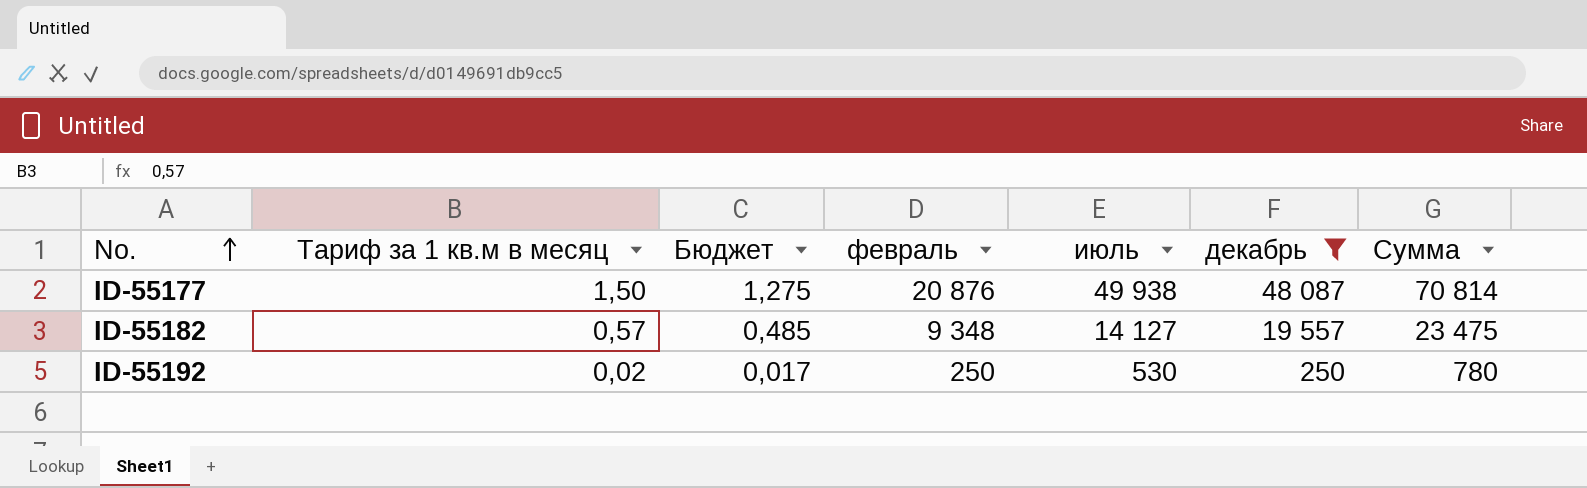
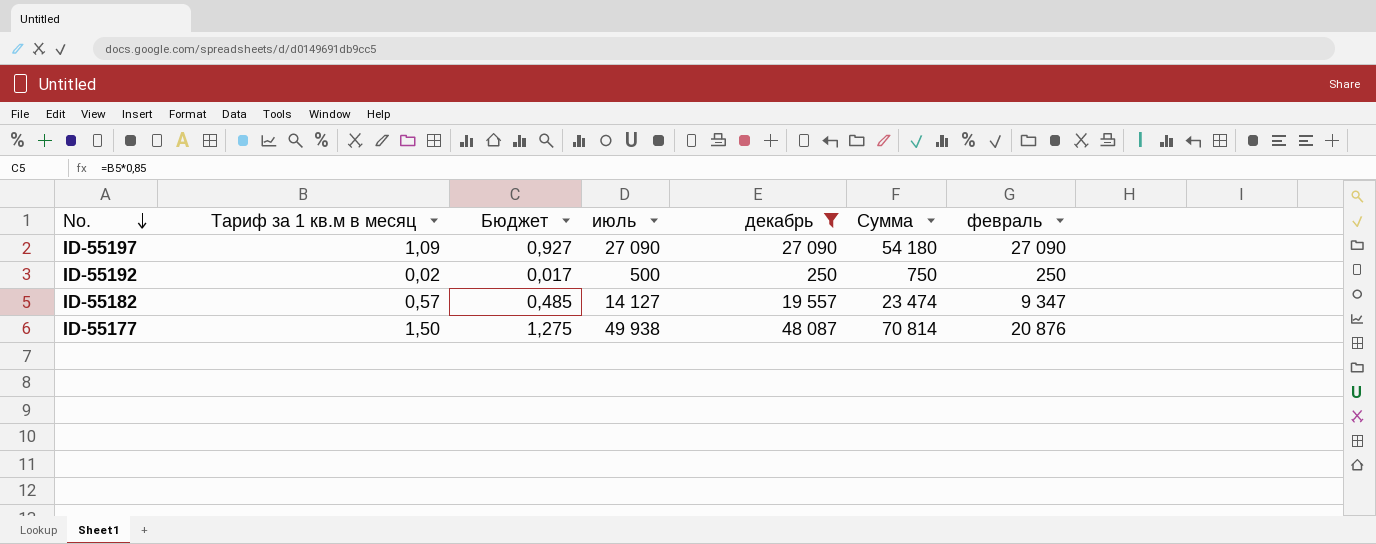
row order: No. ascending -> No. descending
column февраль | position: 4 -> 7
row ID-55197: none -> 1,09 | 0,927 | 27 090 | 27 090 | 54 180 | 27 090
ID-55192 | июль: 530 -> 500
ID-55192 | Сумма: 780 -> 750
ID-55182 | Сумма: 23 475 -> 23 474
ID-55182 | февраль: 9 348 -> 9 347

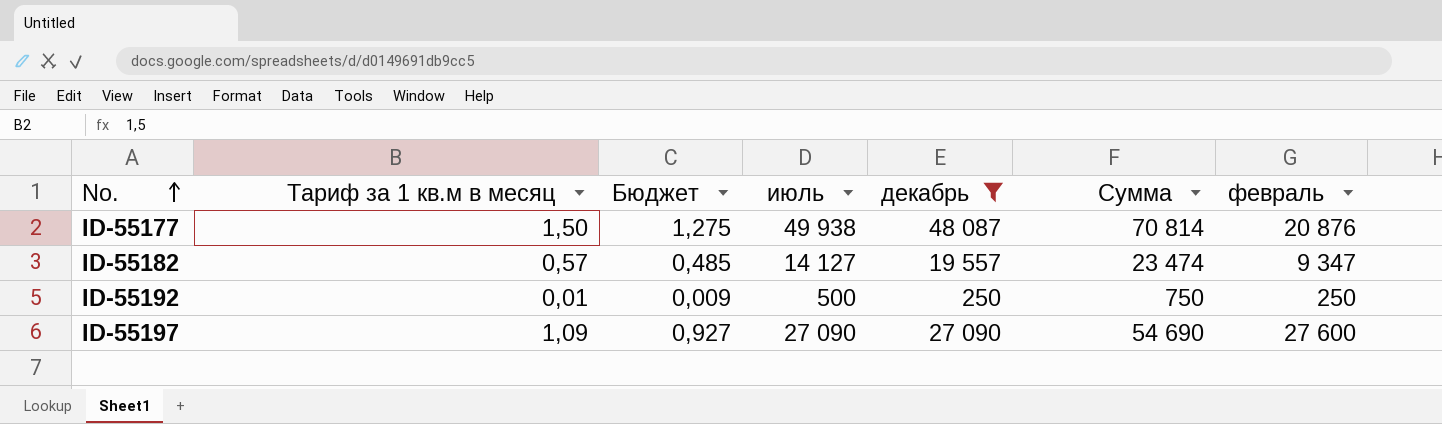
row order: No. descending -> No. ascending
ID-55192 | Тариф за 1 кв.м в месяц: 0,02 -> 0,01
ID-55192 | Бюджет: 0,017 -> 0,009
ID-55197 | Сумма: 54 180 -> 54 690
ID-55197 | февраль: 27 090 -> 27 600

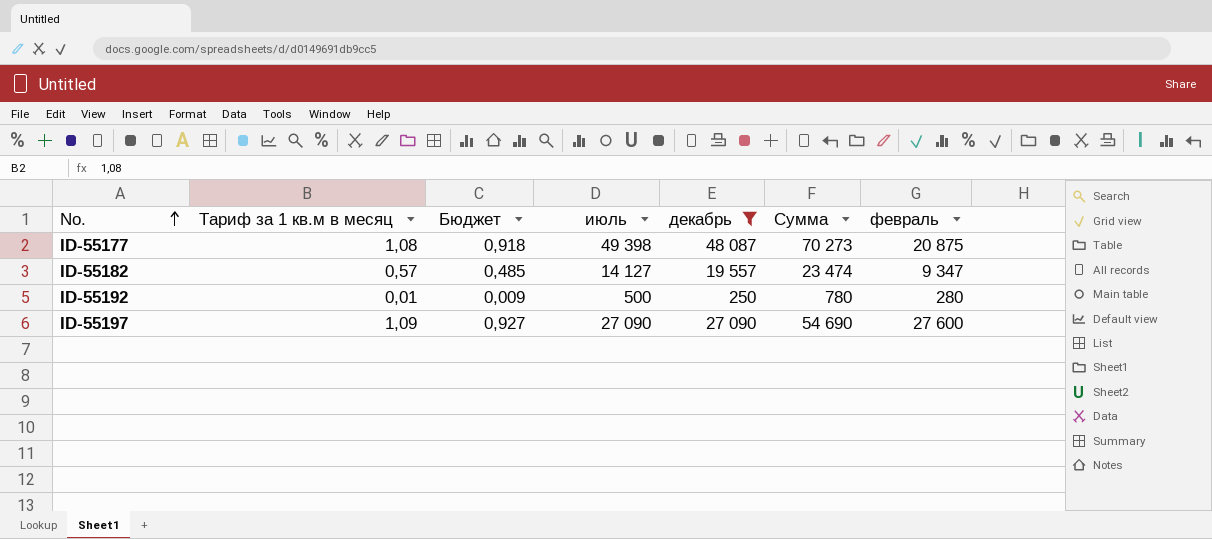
ID-55177 | Тариф за 1 кв.м в месяц: 1,50 -> 1,08
ID-55177 | Бюджет: 1,275 -> 0,918
ID-55177 | июль: 49 938 -> 49 398
ID-55177 | Сумма: 70 814 -> 70 273
ID-55177 | февраль: 20 876 -> 20 875
ID-55192 | Сумма: 750 -> 780
ID-55192 | февраль: 250 -> 280

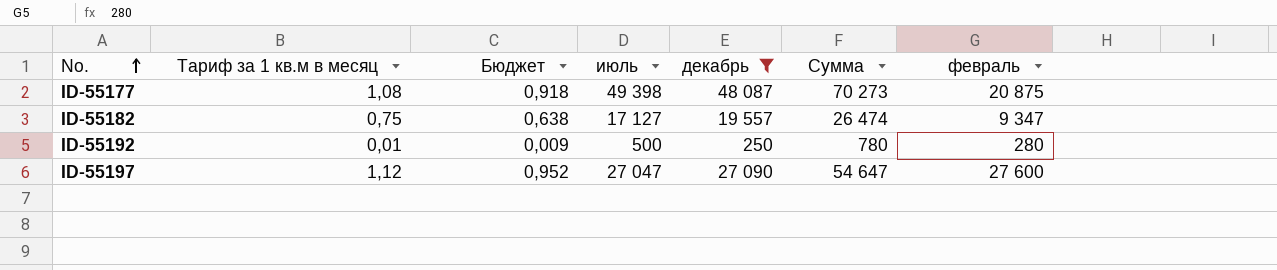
ID-55182 | Тариф за 1 кв.м в месяц: 0,57 -> 0,75
ID-55182 | Бюджет: 0,485 -> 0,638
ID-55182 | июль: 14 127 -> 17 127
ID-55182 | Сумма: 23 474 -> 26 474
ID-55197 | Тариф за 1 кв.м в месяц: 1,09 -> 1,12
ID-55197 | Бюджет: 0,927 -> 0,952
ID-55197 | июль: 27 090 -> 27 047
ID-55197 | Сумма: 54 690 -> 54 647

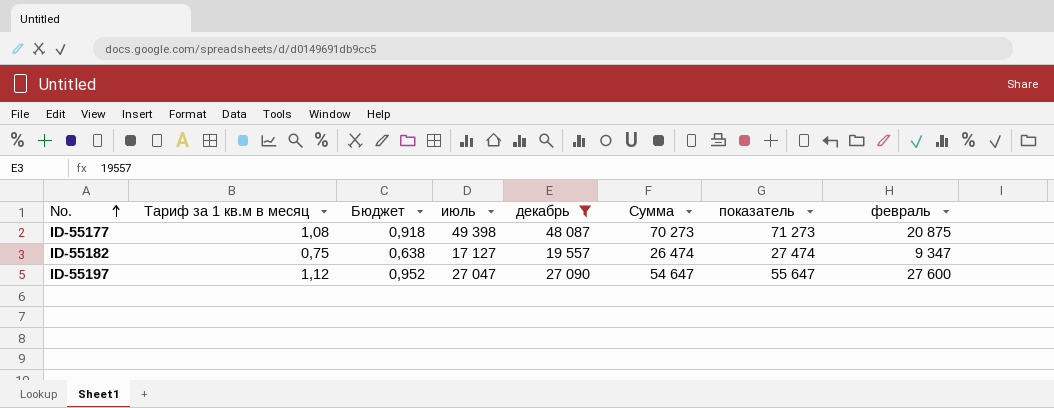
column показатель | formula: none -> [Сумма] + 1000
row ID-55192: 0,01 | 0,009 | 500 | 250 | 780 | 280 -> none

